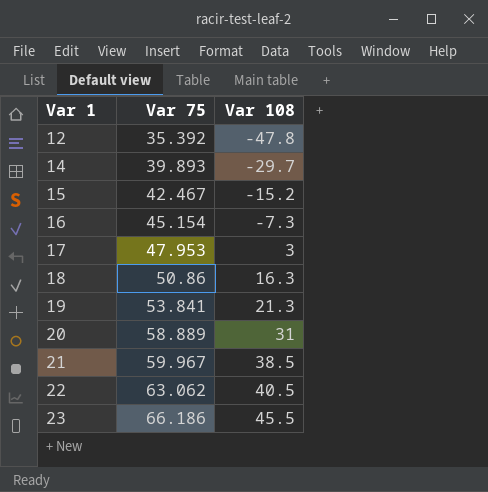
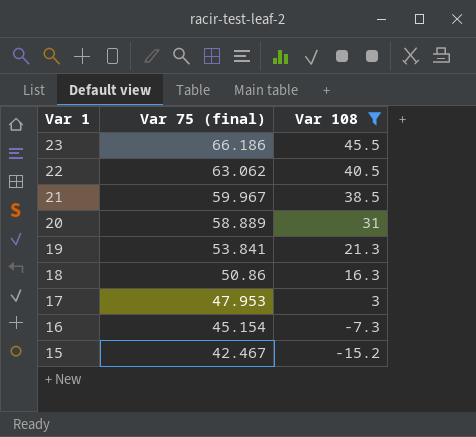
filter: none -> Var 108 >= -15.2
row order: Var 1 ascending -> Var 1 descending
column name: Var 75 -> Var 75 (final)

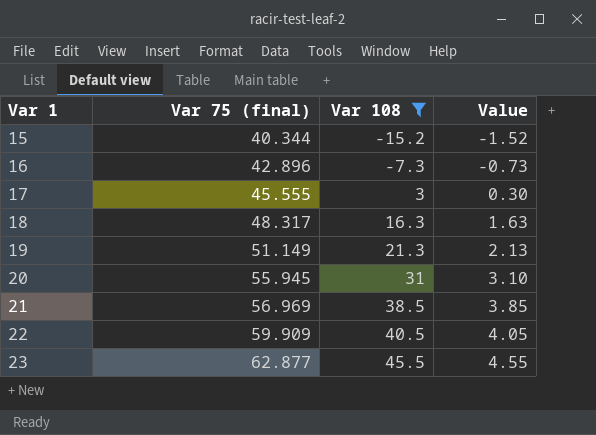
row order: Var 1 descending -> Var 1 ascending
column Value | formula: none -> [Var 108] * 0.1
15 | Var 75 (final): 42.467 -> 40.344
16 | Var 75 (final): 45.154 -> 42.896
17 | Var 75 (final): 47.953 -> 45.555
18 | Var 75 (final): 50.86 -> 48.317
19 | Var 75 (final): 53.841 -> 51.149
20 | Var 75 (final): 58.889 -> 55.945
21 | Var 75 (final): 59.967 -> 56.969
22 | Var 75 (final): 63.062 -> 59.909
23 | Var 75 (final): 66.186 -> 62.877

